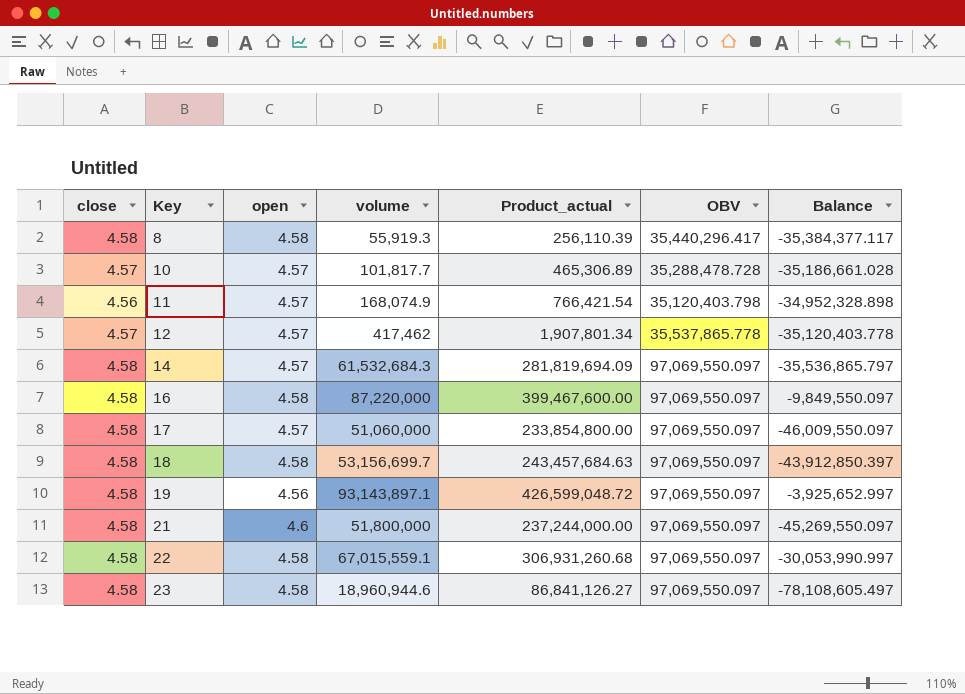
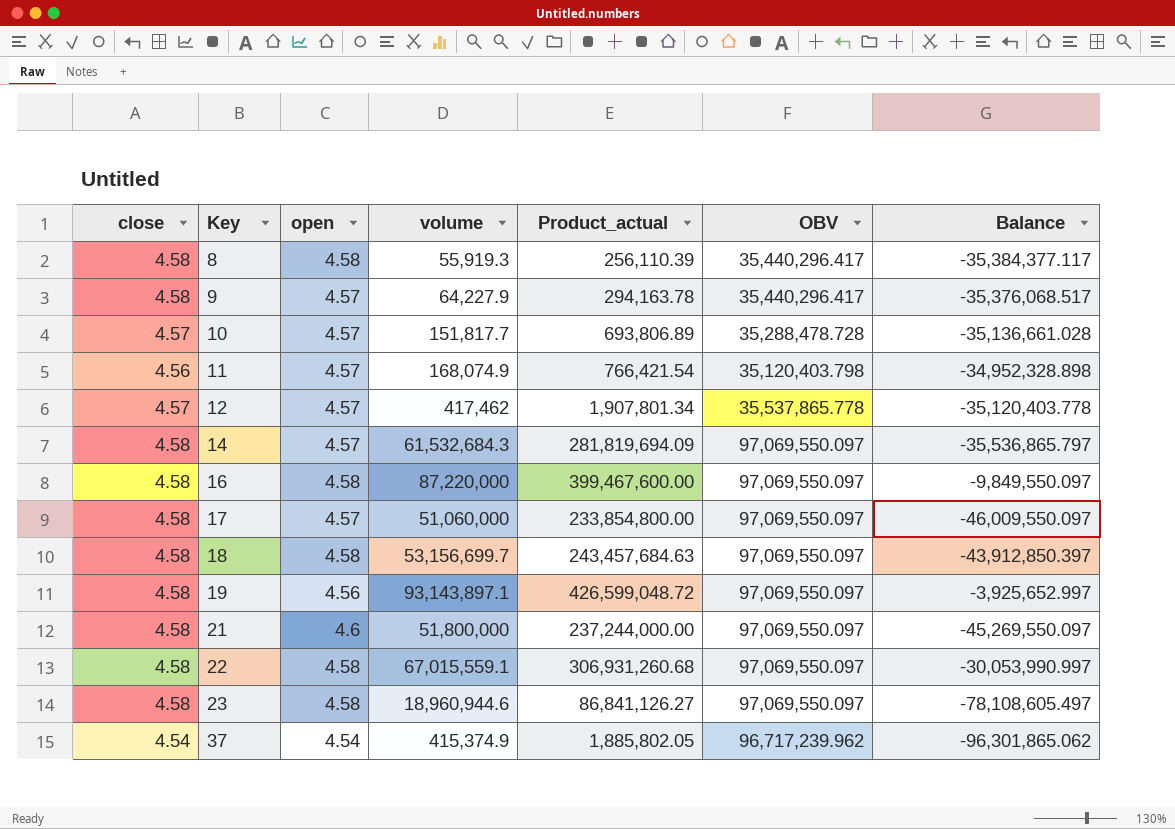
row 9: none -> 4.58 | 4.57 | 64,227.9 | 294,163.78 | 35,440,296.417 | -35,376,068.517
10 | volume: 101,817.7 -> 151,817.7
10 | Product_actual: 465,306.89 -> 693,806.89
10 | Balance: -35,186,661.028 -> -35,136,661.028
row 37: none -> 4.54 | 4.54 | 415,374.9 | 1,885,802.05 | 96,717,239.962 | -96,301,865.062

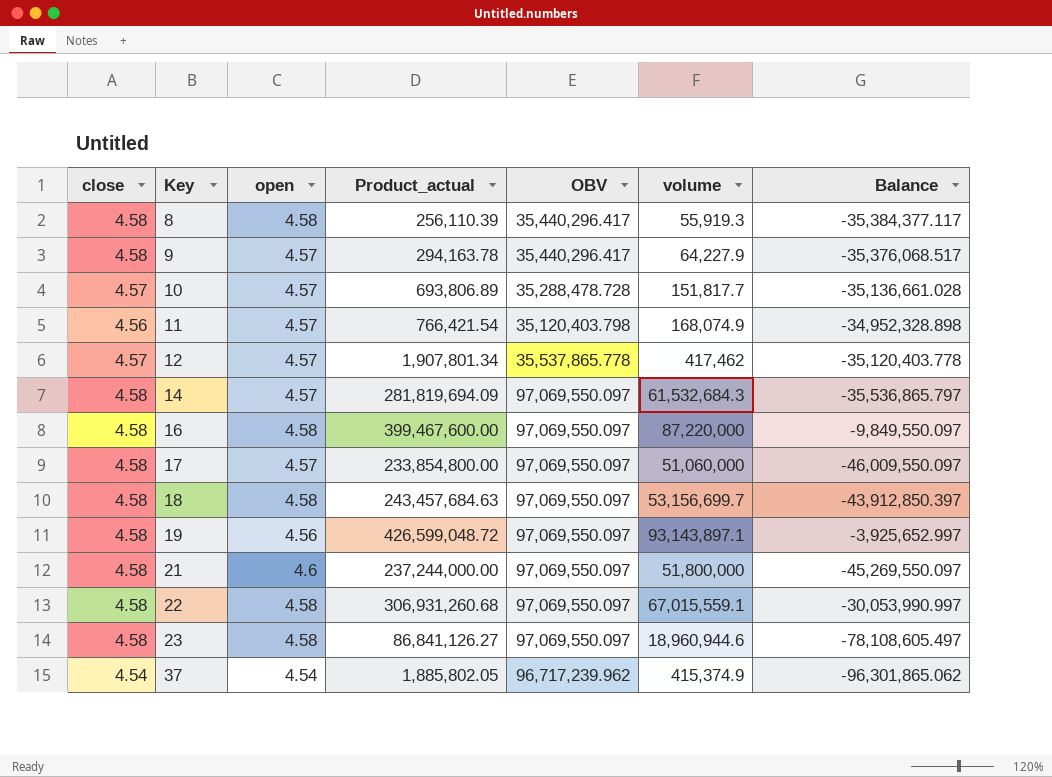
column volume | position: 4 -> 6

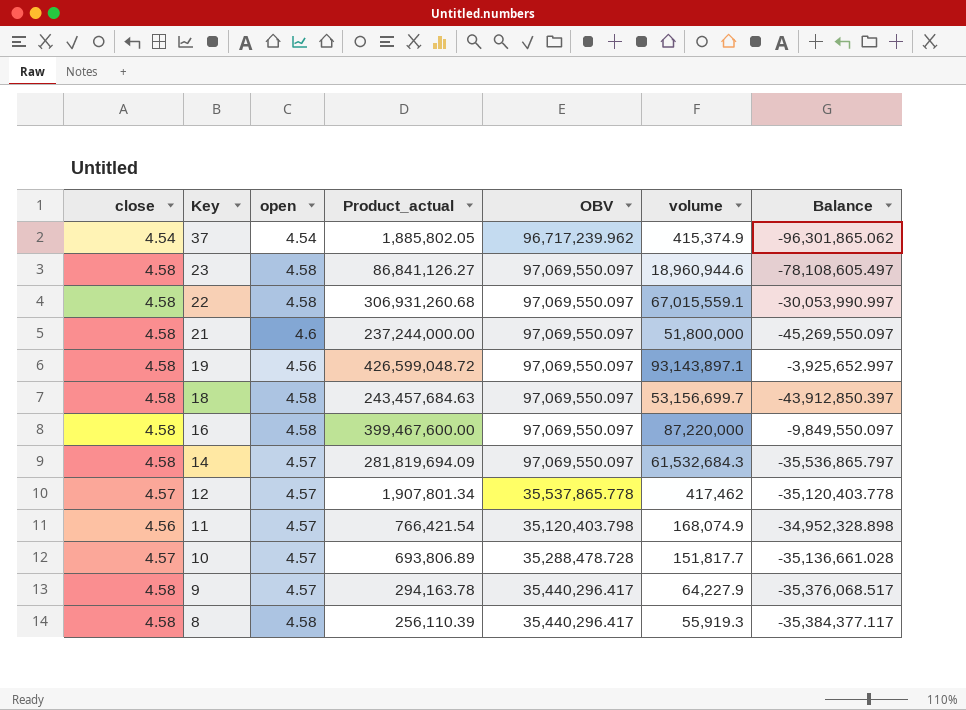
row order: Key ascending -> Key descending
row 17: 4.58 | 4.57 | 233,854,800.00 | 97,069,550.097 | 51,060,000 | -46,009,550.097 -> none

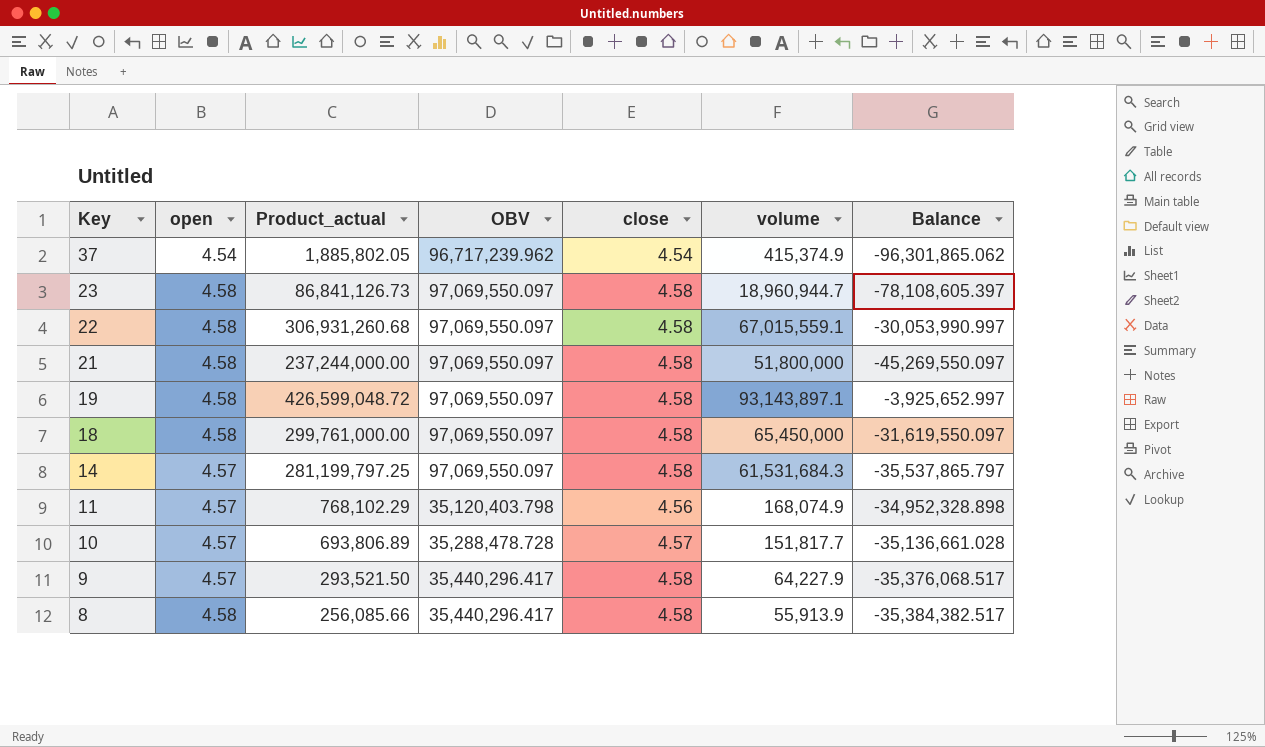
column Product_actual | formula: [close] * [volume] -> [open] * [volume]
column close | position: 1 -> 5
row 16: 4.58 | 4.58 | 399,467,600.00 | 97,069,550.097 | 87,220,000 | -9,849,550.097 -> none
row 12: 4.57 | 4.57 | 1,907,801.34 | 35,537,865.778 | 417,462 | -35,120,403.778 -> none
23 | volume: 18,960,944.6 -> 18,960,944.7
23 | Balance: -78,108,605.497 -> -78,108,605.397
21 | open: 4.6 -> 4.58
19 | open: 4.56 -> 4.58
18 | volume: 53,156,699.7 -> 65,450,000
18 | Balance: -43,912,850.397 -> -31,619,550.097
14 | volume: 61,532,684.3 -> 61,531,684.3
14 | Balance: -35,536,865.797 -> -35,537,865.797
8 | volume: 55,919.3 -> 55,913.9
8 | Balance: -35,384,377.117 -> -35,384,382.517

